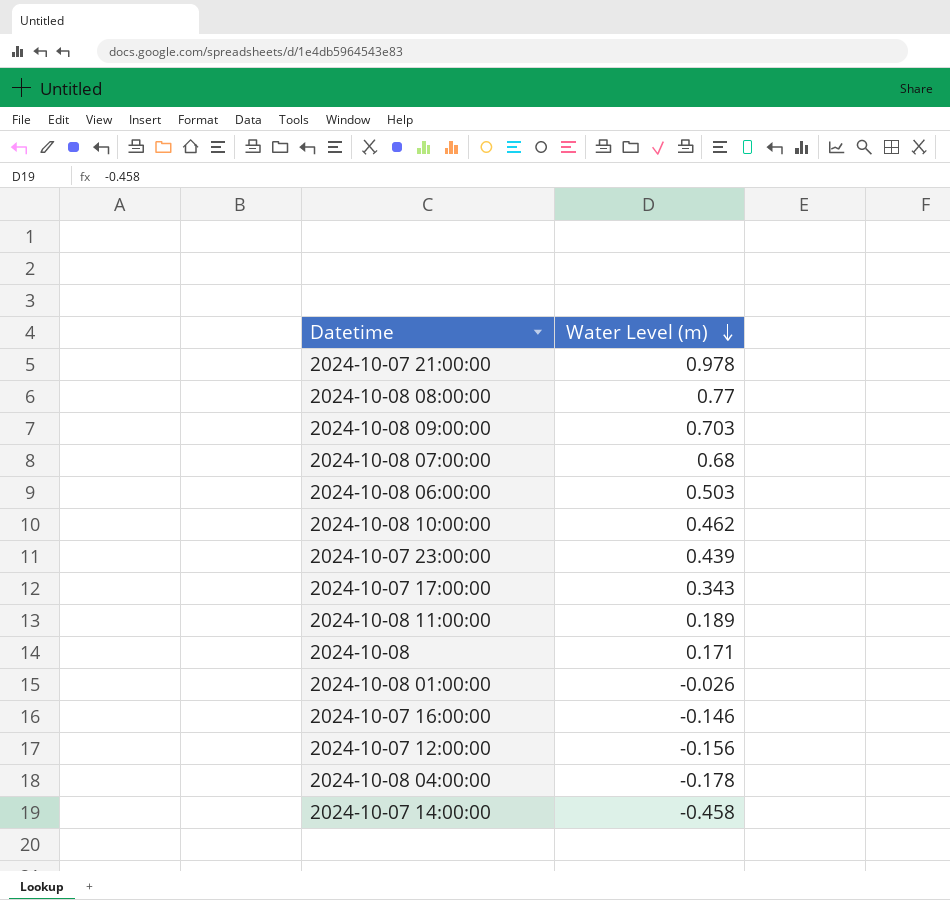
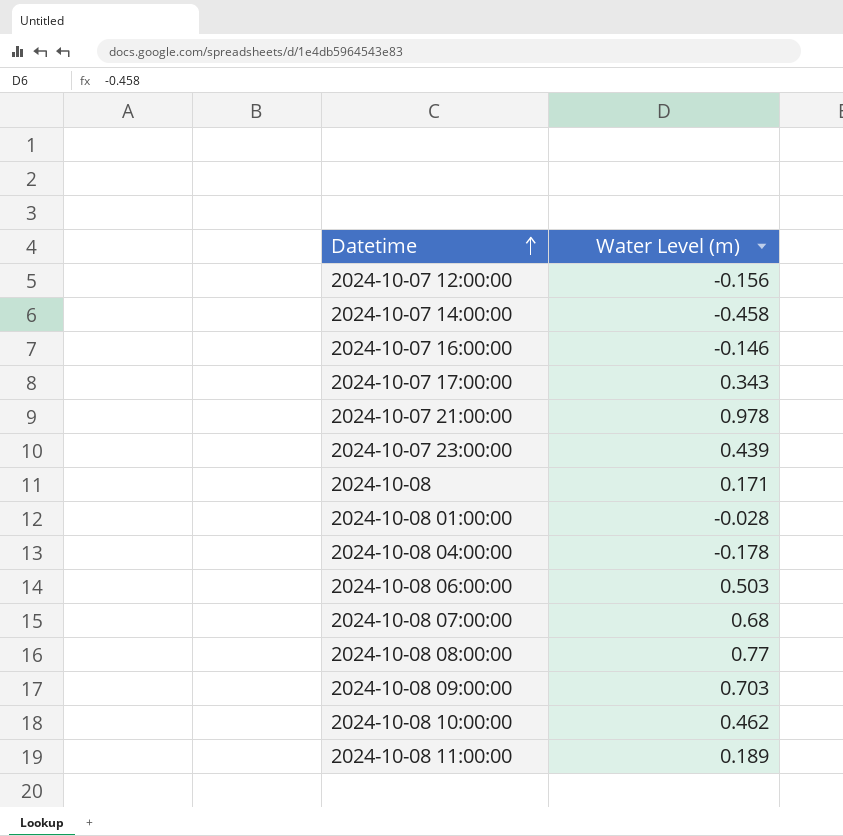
row order: Water Level (m) descending -> Datetime ascending
2024-10-08 01:00:00 | Water Level (m): -0.026 -> -0.028

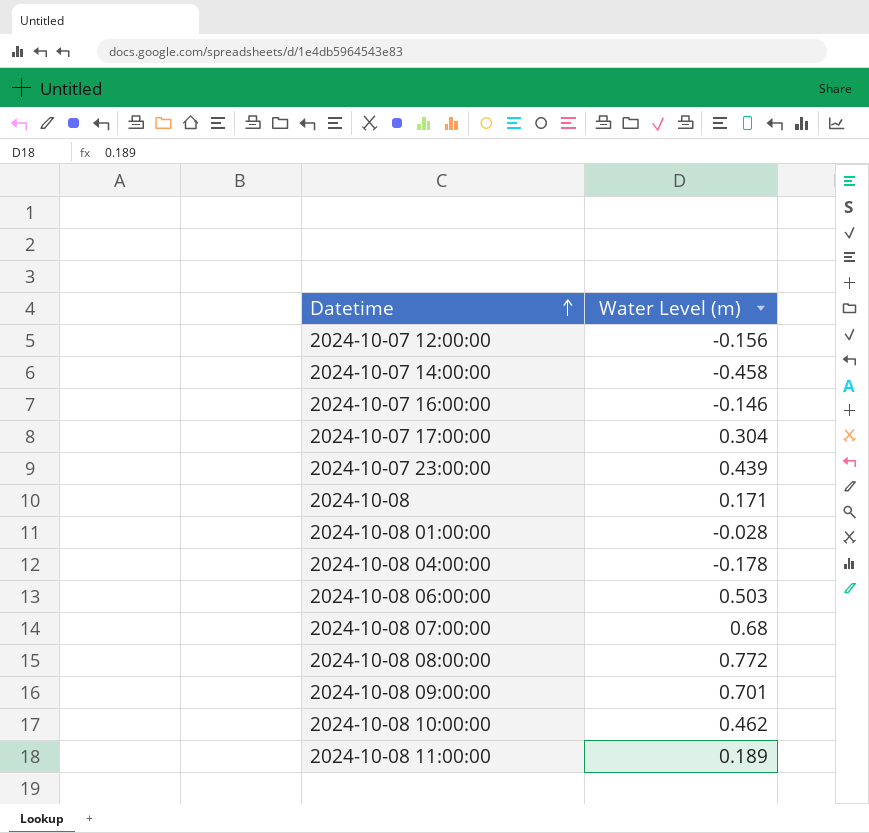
row 2024-10-07 21:00:00: 0.978 -> none
2024-10-07 17:00:00 | Water Level (m): 0.343 -> 0.304
2024-10-08 08:00:00 | Water Level (m): 0.77 -> 0.772
2024-10-08 09:00:00 | Water Level (m): 0.703 -> 0.701

